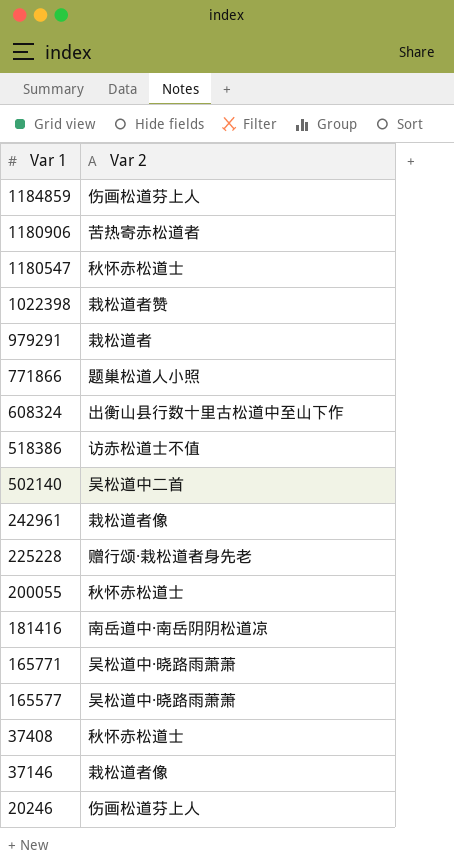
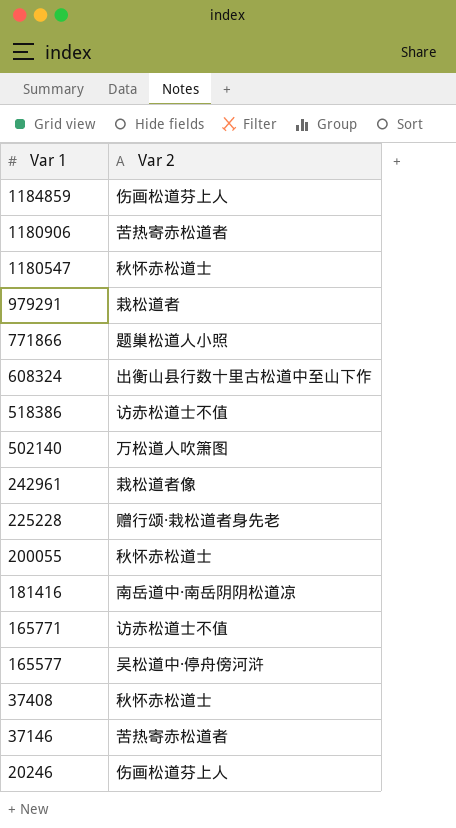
row 1022398: 栽松道者赞 -> none
502140 | Var 2: 吴松道中二首 -> 万松道人吹箫图
165771 | Var 2: 吴松道中·晓路雨萧萧 -> 访赤松道士不值
165577 | Var 2: 吴松道中·晓路雨萧萧 -> 吴松道中·停舟傍河浒
37146 | Var 2: 栽松道者像 -> 苦热寄赤松道者

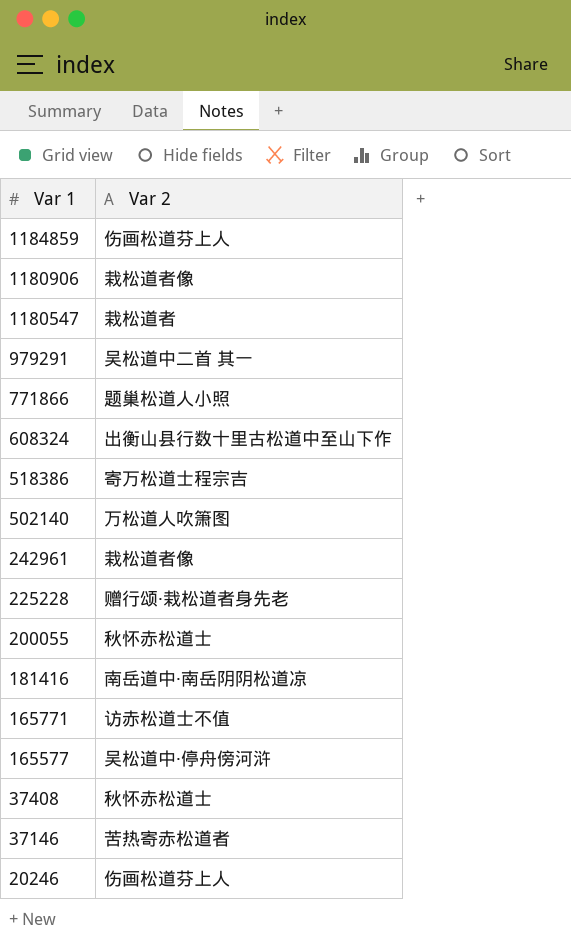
1180906 | Var 2: 苦热寄赤松道者 -> 栽松道者像
1180547 | Var 2: 秋怀赤松道士 -> 栽松道者
979291 | Var 2: 栽松道者 -> 吴松道中二首 其一
518386 | Var 2: 访赤松道士不值 -> 寄万松道士程宗吉

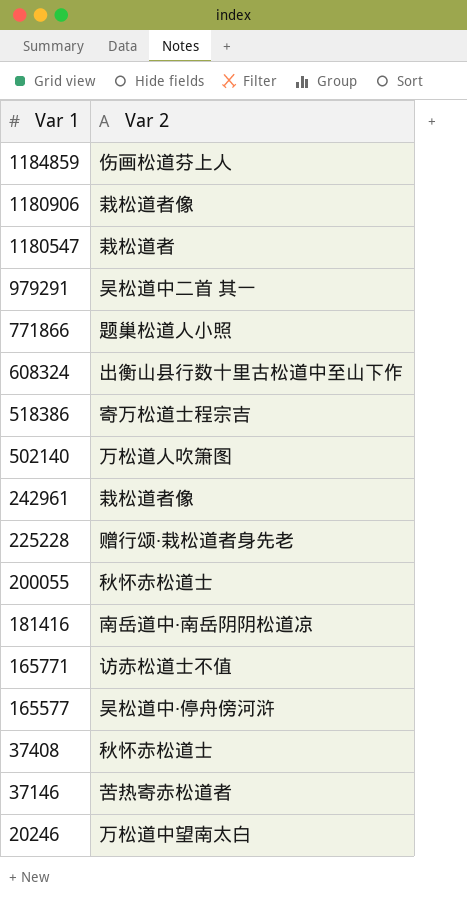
20246 | Var 2: 伤画松道芬上人 -> 万松道中望南太白

